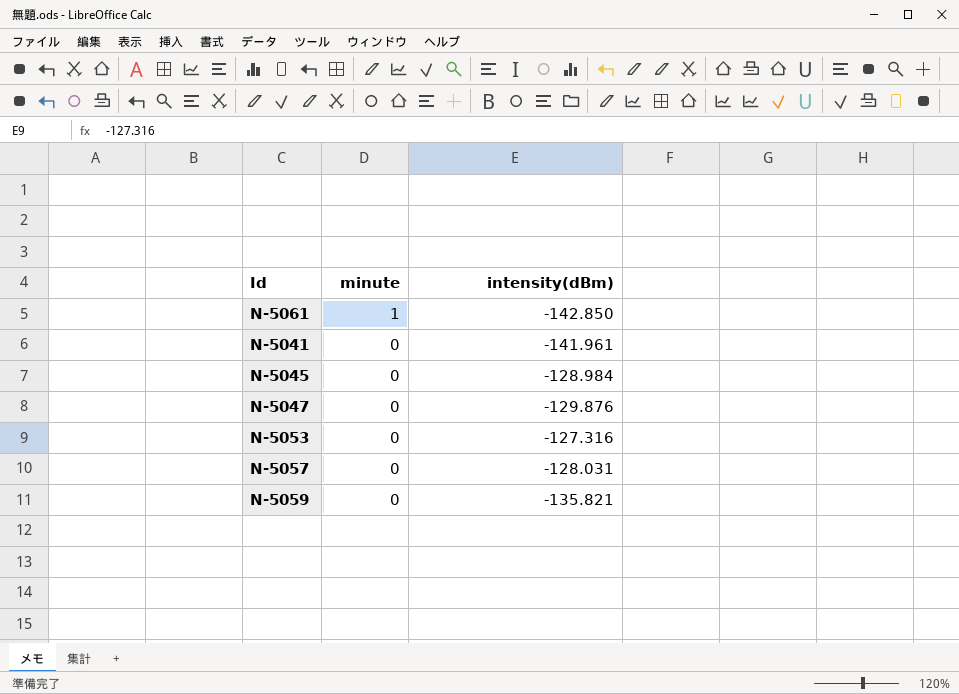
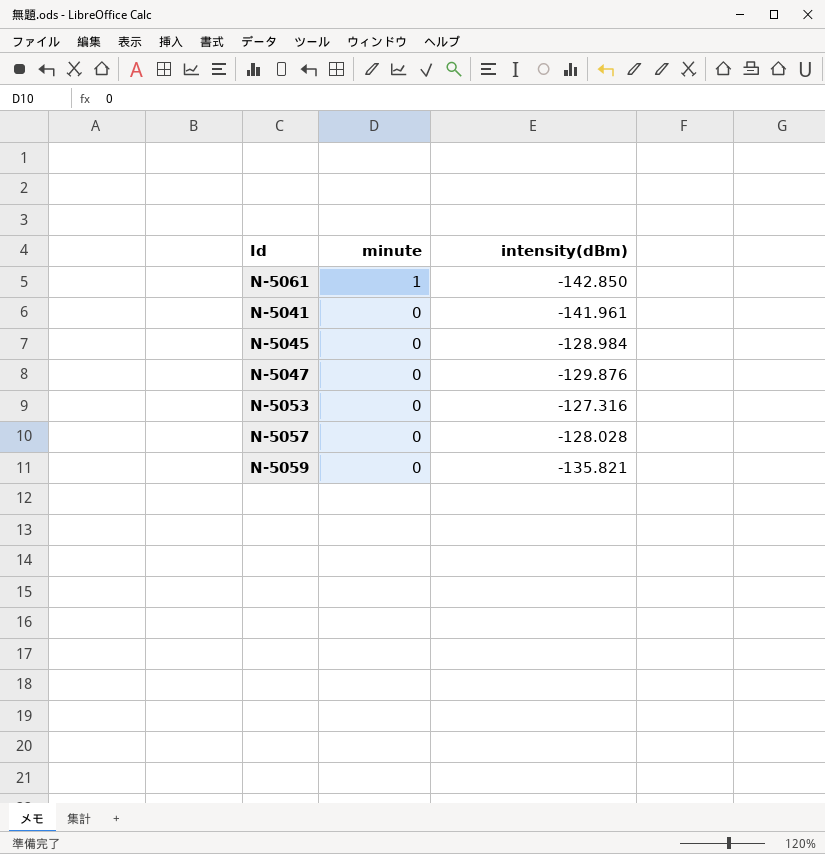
N-5057 | intensity(dBm): -128.031 -> -128.028

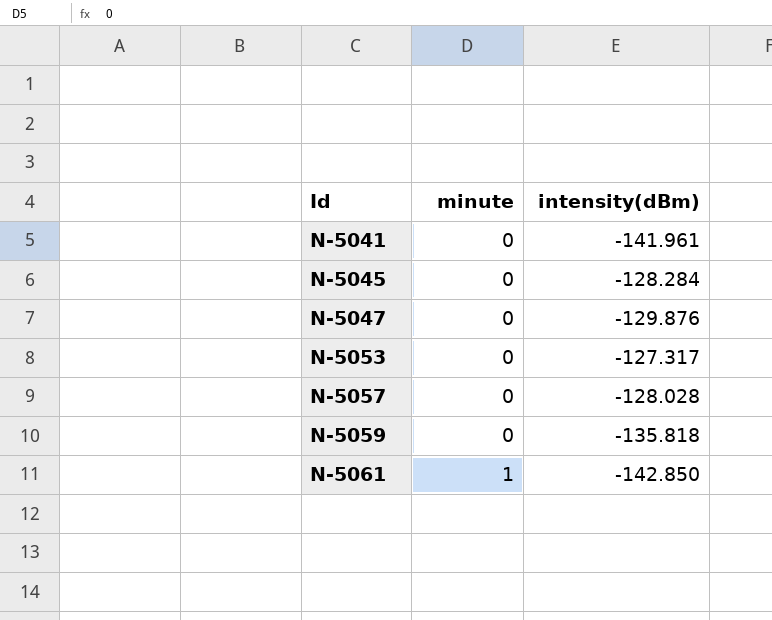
row order: minute descending -> Id ascending
N-5045 | intensity(dBm): -128.984 -> -128.284
N-5053 | intensity(dBm): -127.316 -> -127.317
N-5059 | intensity(dBm): -135.821 -> -135.818

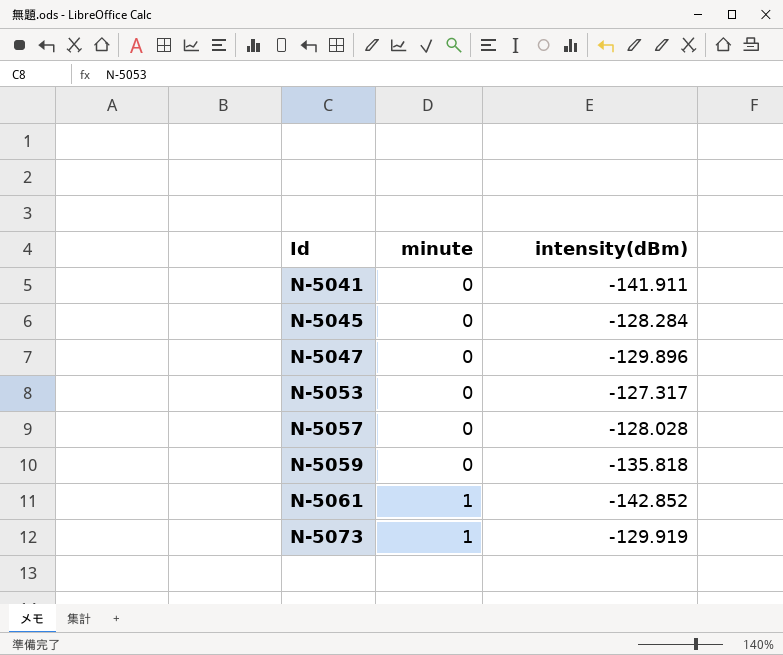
N-5041 | intensity(dBm): -141.961 -> -141.911
N-5047 | intensity(dBm): -129.876 -> -129.896
N-5061 | intensity(dBm): -142.850 -> -142.852
row N-5073: none -> 1 | -129.919

